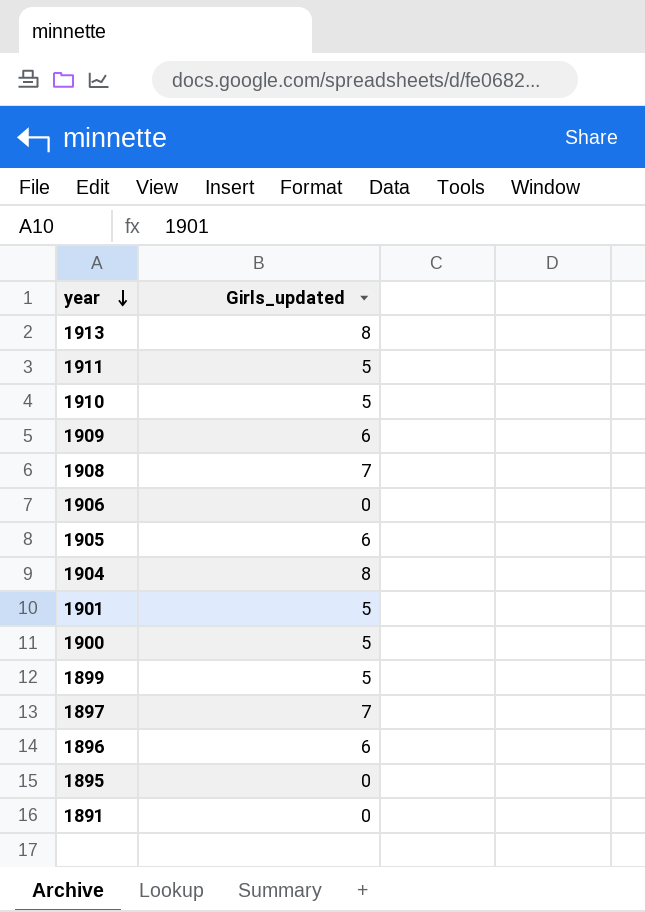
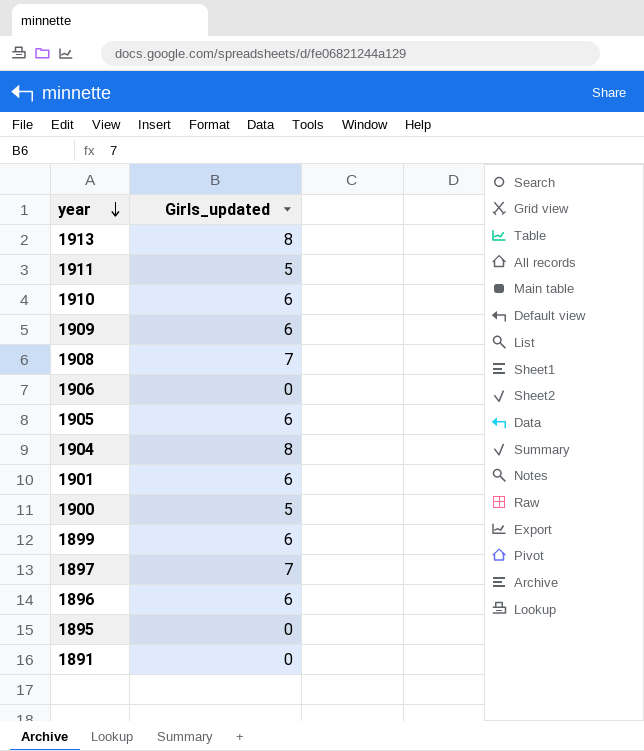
1910 | Girls_updated: 5 -> 6
1901 | Girls_updated: 5 -> 6
1899 | Girls_updated: 5 -> 6

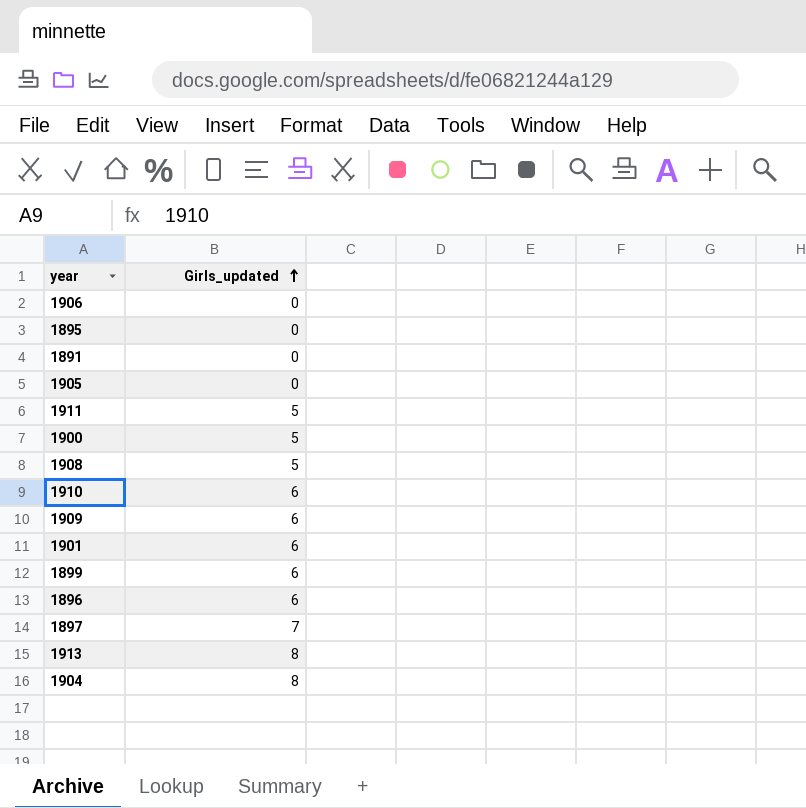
row order: year descending -> Girls_updated ascending
1905 | Girls_updated: 6 -> 0
1908 | Girls_updated: 7 -> 5

